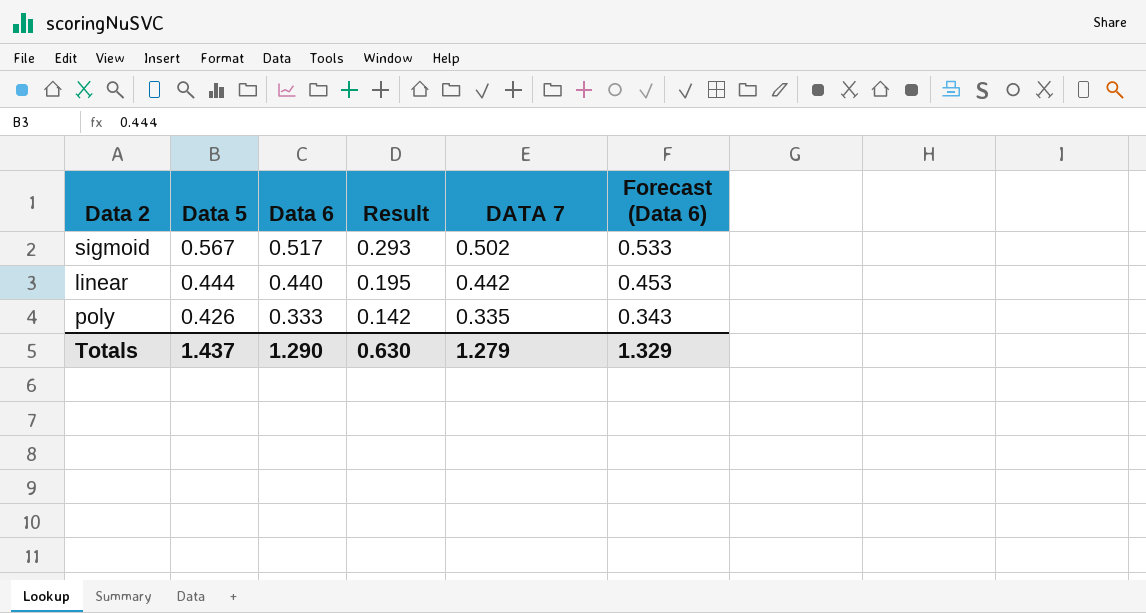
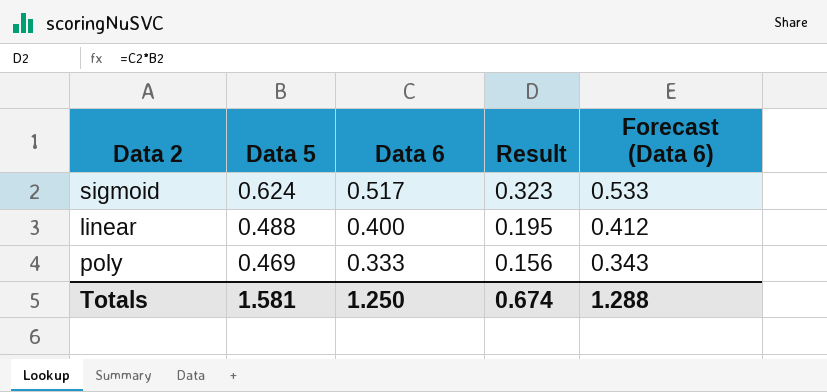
column DATA 7 | position: 5 -> none
sigmoid | Data 5: 0.567 -> 0.624
sigmoid | Result: 0.293 -> 0.323
linear | Data 5: 0.444 -> 0.488
linear | Data 6: 0.440 -> 0.400
linear | Forecast (Data 6): 0.453 -> 0.412
poly | Data 5: 0.426 -> 0.469
poly | Result: 0.142 -> 0.156
Totals | Data 5: 1.437 -> 1.581
Totals | Data 6: 1.290 -> 1.250
Totals | Result: 0.630 -> 0.674
Totals | Forecast (Data 6): 1.329 -> 1.288

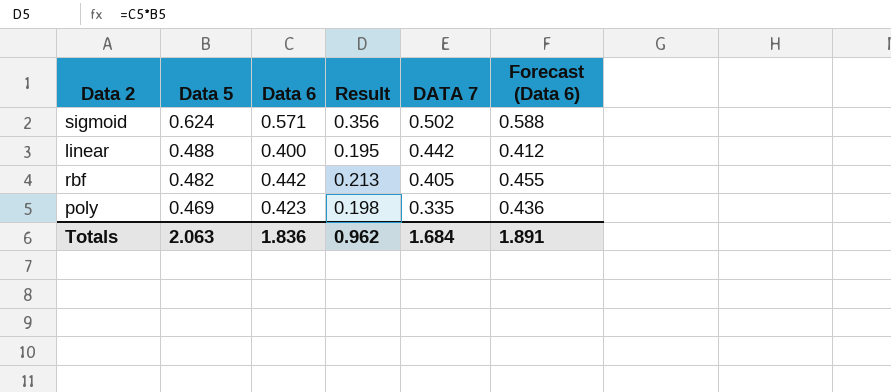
column DATA 7 | position: none -> 5
sigmoid | Data 6: 0.517 -> 0.571
sigmoid | Result: 0.323 -> 0.356
sigmoid | Forecast (Data 6): 0.533 -> 0.588
row rbf: none -> 0.482 | 0.442 | 0.213 | 0.405 | 0.455
poly | Data 6: 0.333 -> 0.423
poly | Result: 0.156 -> 0.198
poly | Forecast (Data 6): 0.343 -> 0.436
Totals | Data 5: 1.581 -> 2.063
Totals | Data 6: 1.250 -> 1.836
Totals | Result: 0.674 -> 0.962
Totals | Forecast (Data 6): 1.288 -> 1.891

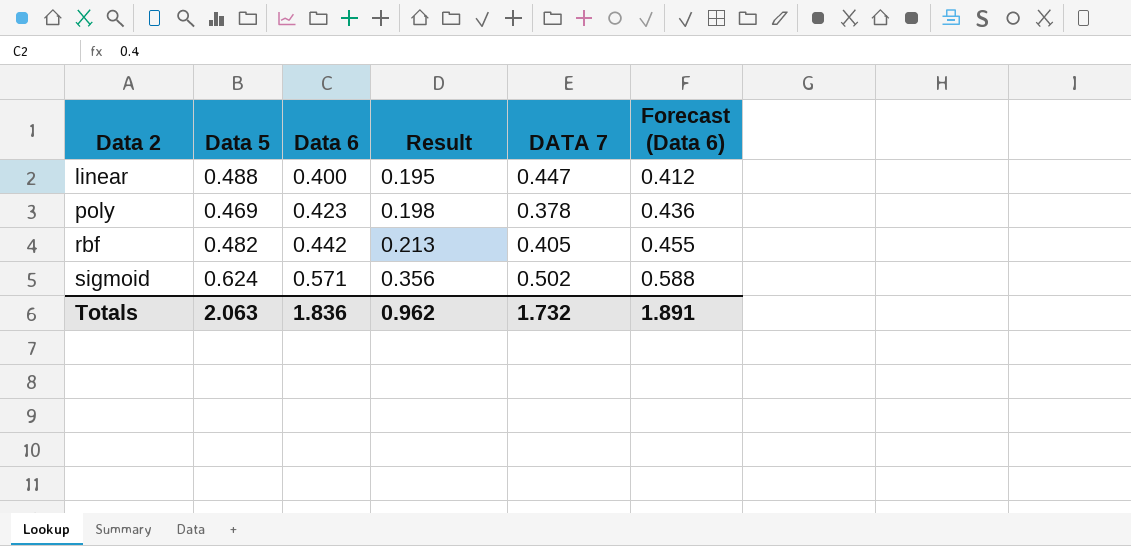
row order: Data 5 descending -> Data 2 ascending
linear | DATA 7: 0.442 -> 0.447
poly | DATA 7: 0.335 -> 0.378
Totals | DATA 7: 1.684 -> 1.732

